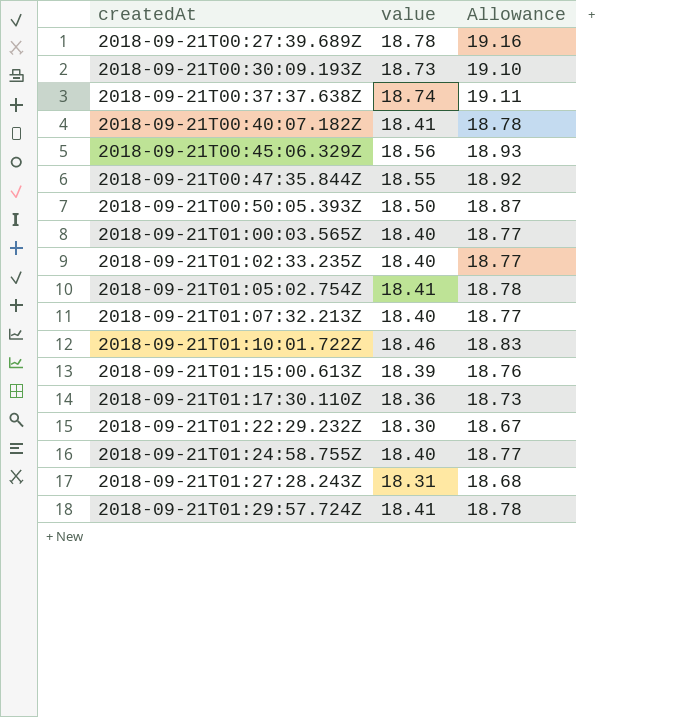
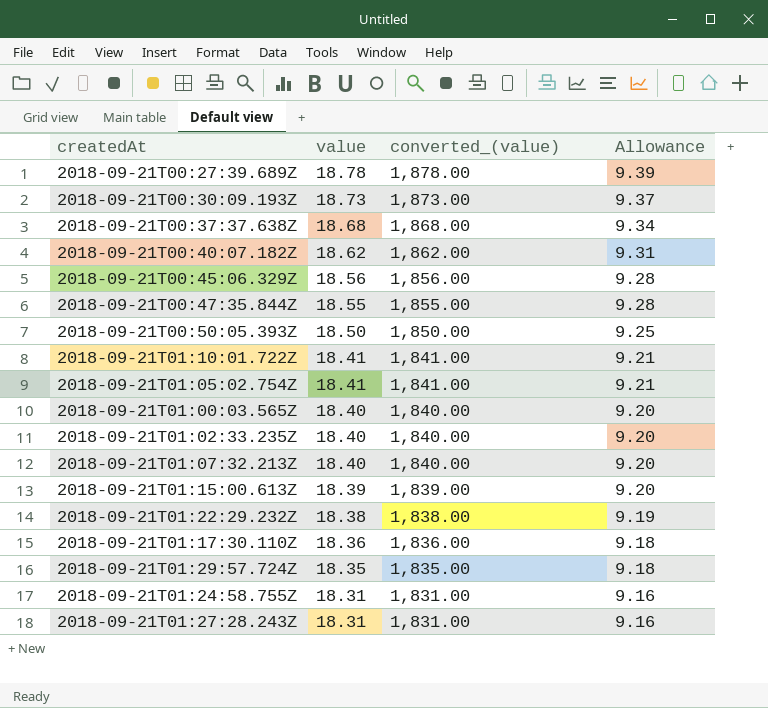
row order: createdAt ascending -> value descending
column converted_(value) | formula: none -> [value] * 100
column Allowance | formula: [value] * 1.02 -> [value] * 0.5
2018-09-21T00:37:37.638Z | value: 18.74 -> 18.68
2018-09-21T00:40:07.182Z | value: 18.41 -> 18.62
2018-09-21T01:10:01.722Z | value: 18.46 -> 18.41
2018-09-21T01:22:29.232Z | value: 18.30 -> 18.38
2018-09-21T01:29:57.724Z | value: 18.41 -> 18.35
2018-09-21T01:24:58.755Z | value: 18.40 -> 18.31

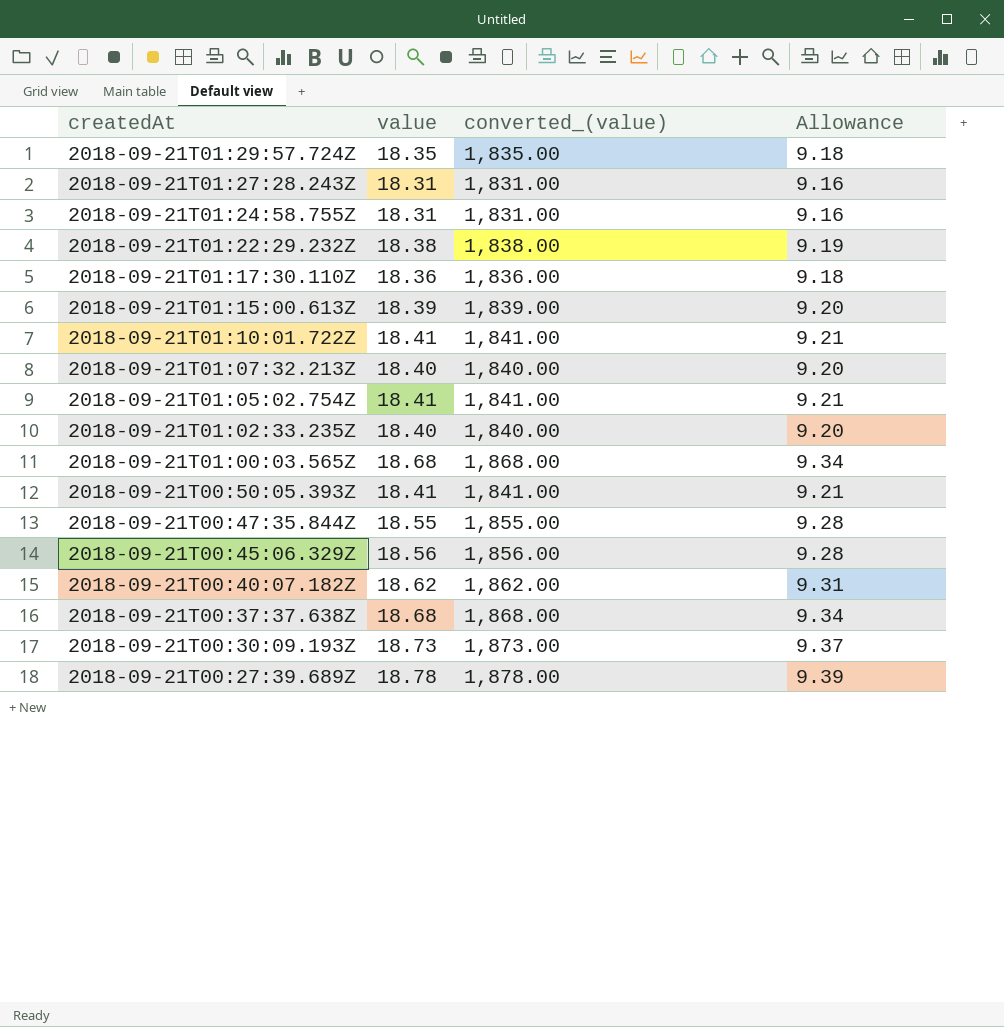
row order: value descending -> createdAt descending
2018-09-21T01:00:03.565Z | value: 18.40 -> 18.68
2018-09-21T01:00:03.565Z | converted_(value): 1,840.00 -> 1,868.00
2018-09-21T01:00:03.565Z | Allowance: 9.20 -> 9.34
2018-09-21T00:50:05.393Z | value: 18.50 -> 18.41
2018-09-21T00:50:05.393Z | converted_(value): 1,850.00 -> 1,841.00
2018-09-21T00:50:05.393Z | Allowance: 9.25 -> 9.21

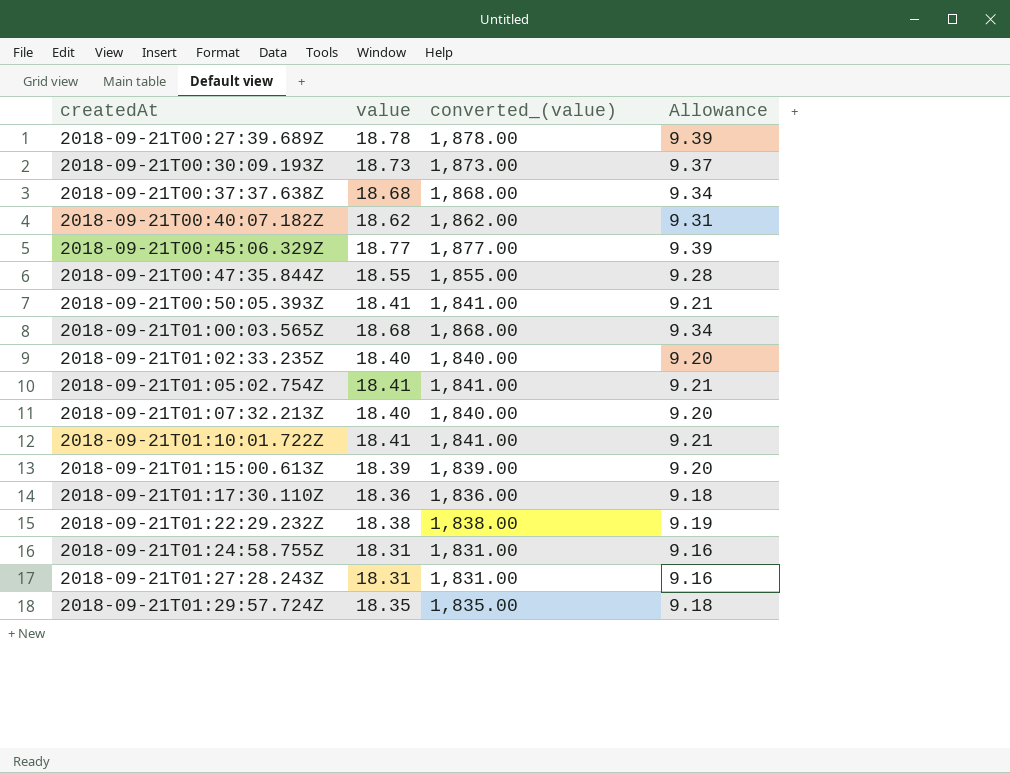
row order: createdAt descending -> createdAt ascending
2018-09-21T00:45:06.329Z | value: 18.56 -> 18.77
2018-09-21T00:45:06.329Z | converted_(value): 1,856.00 -> 1,877.00
2018-09-21T00:45:06.329Z | Allowance: 9.28 -> 9.39

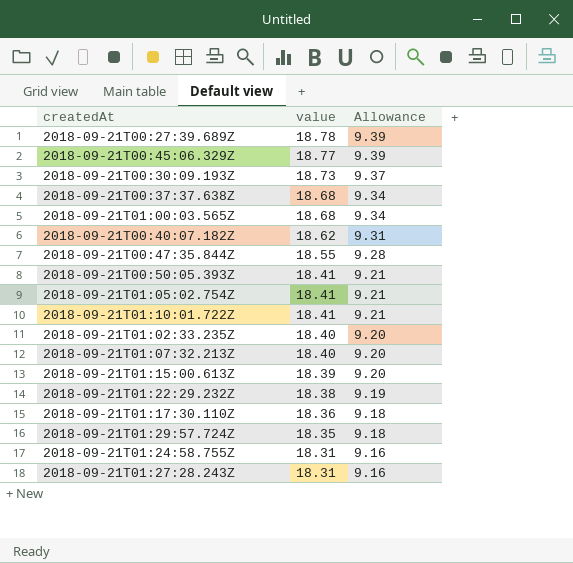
row order: createdAt ascending -> value descending
column converted_(value) | formula: [value] * 100 -> none

